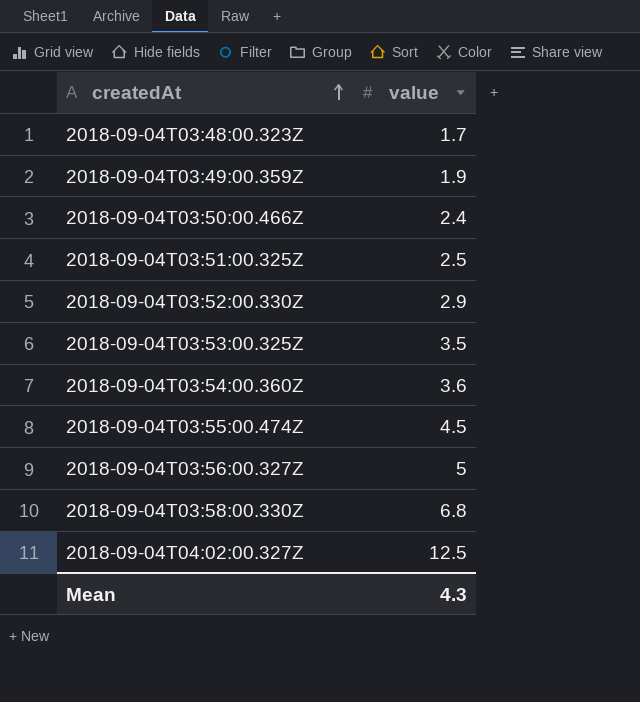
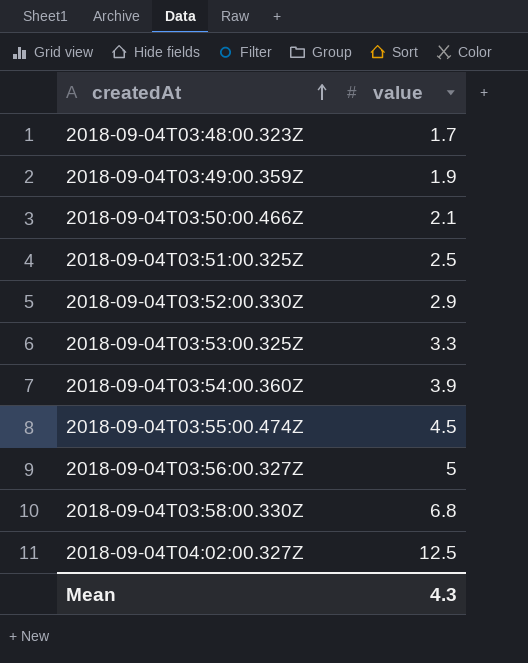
2018-09-04T03:50:00.466Z | value: 2.4 -> 2.1
2018-09-04T03:53:00.325Z | value: 3.5 -> 3.3
2018-09-04T03:54:00.360Z | value: 3.6 -> 3.9

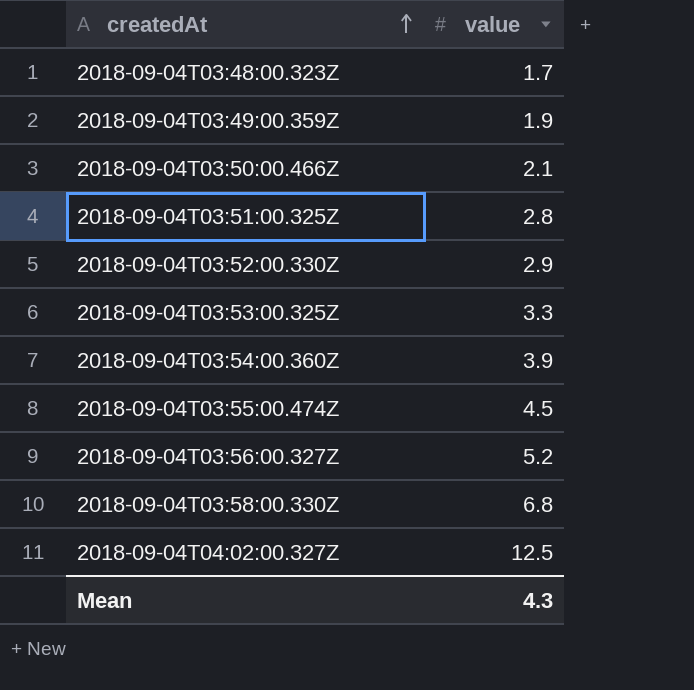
2018-09-04T03:51:00.325Z | value: 2.5 -> 2.8
2018-09-04T03:56:00.327Z | value: 5 -> 5.2

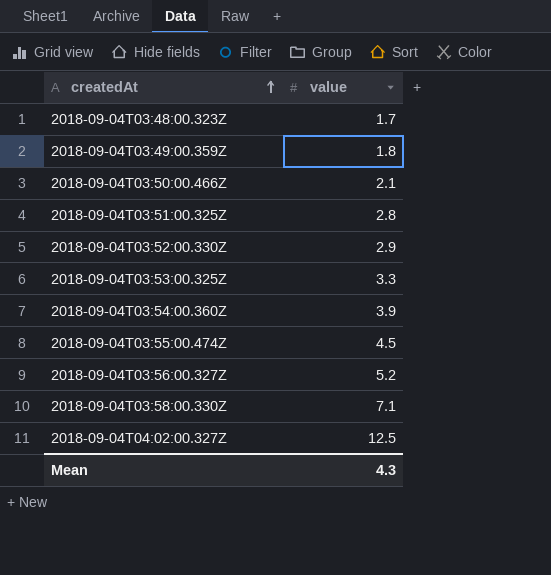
2018-09-04T03:49:00.359Z | value: 1.9 -> 1.8
2018-09-04T03:58:00.330Z | value: 6.8 -> 7.1

